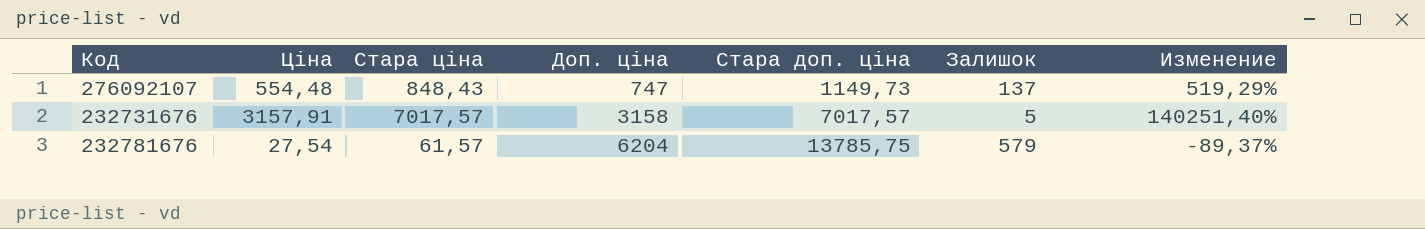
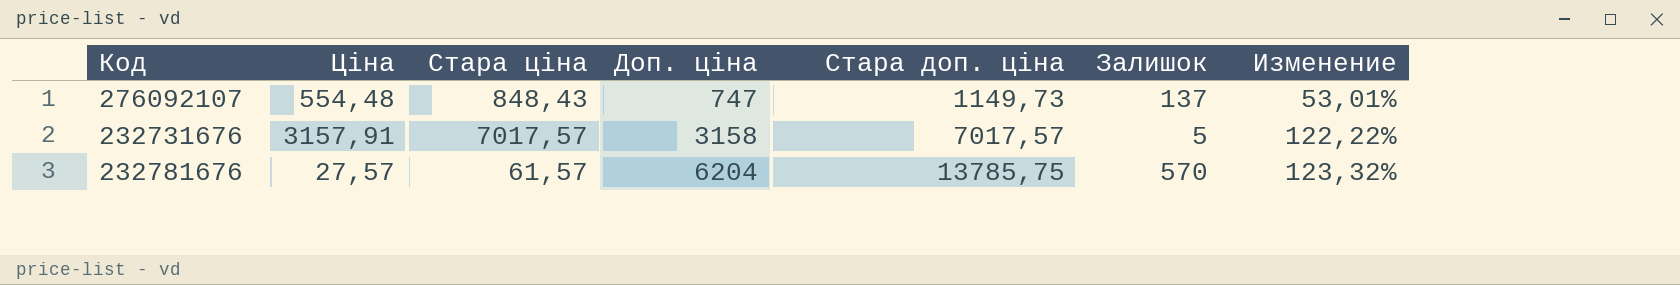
column Изменение | formula: ([Стара ціна] - [Залишок]) / [Залишок] -> ([Стара ціна] - [Ціна]) / [Ціна]
232781676 | Ціна: 27,54 -> 27,57
232781676 | Залишок: 579 -> 570

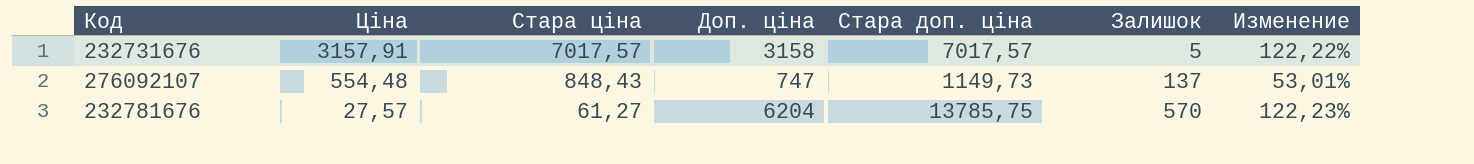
row order: Доп. ціна ascending -> Ціна descending
232781676 | Стара ціна: 61,57 -> 61,27
232781676 | Изменение: 123,32% -> 122,23%

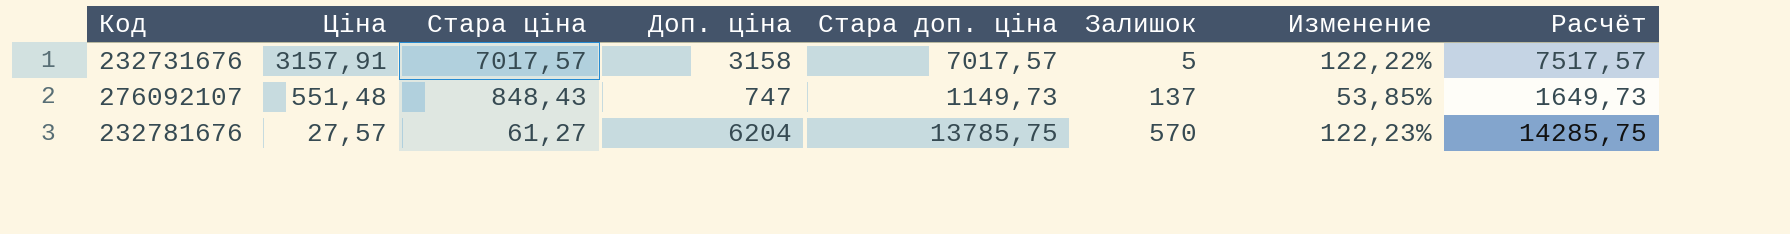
column Расчёт | formula: none -> [Стара доп. ціна] + 500
276092107 | Ціна: 554,48 -> 551,48
276092107 | Изменение: 53,01% -> 53,85%

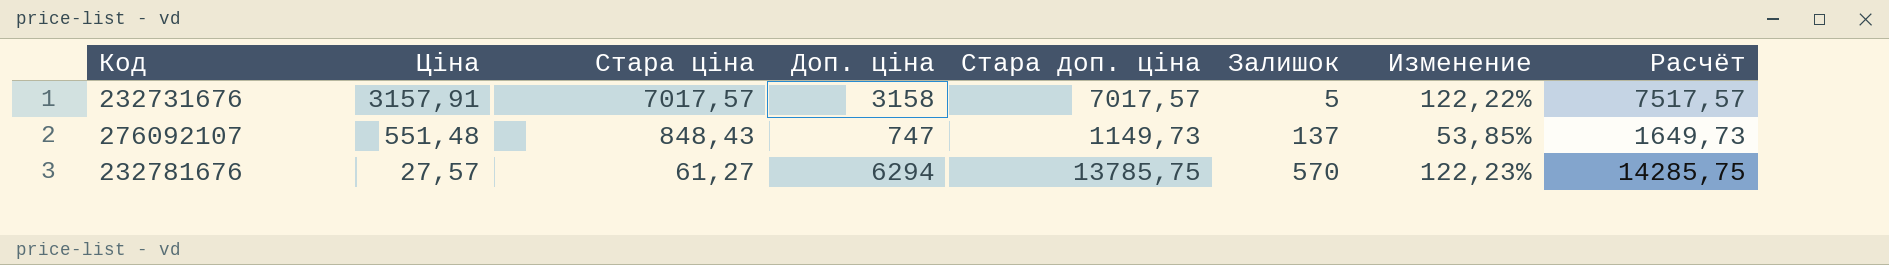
232781676 | Доп. ціна: 6204 -> 6294

